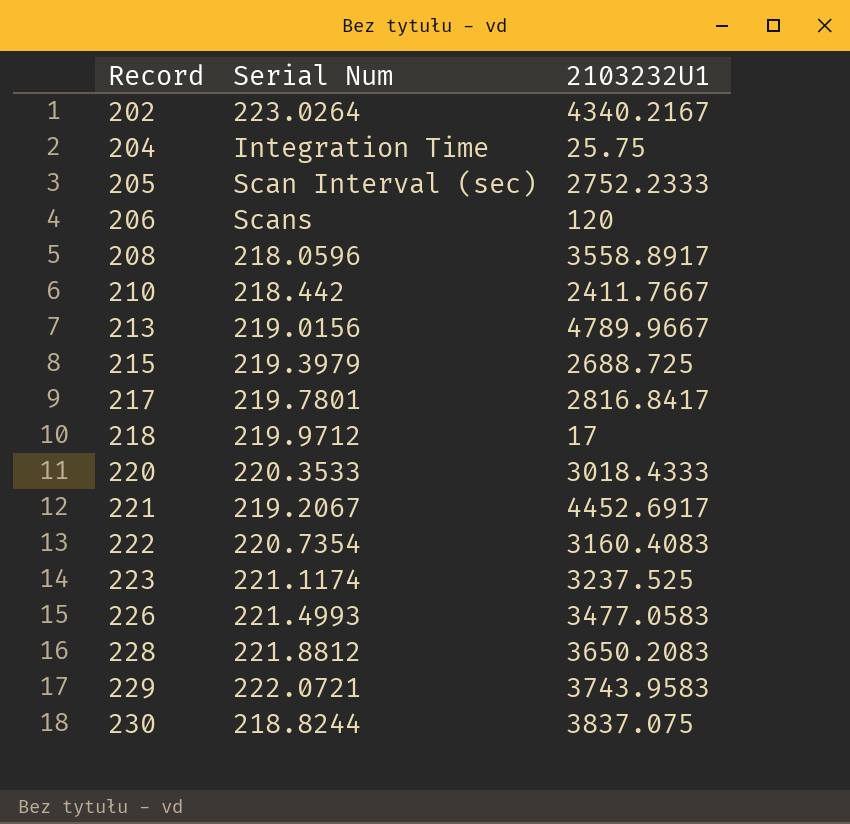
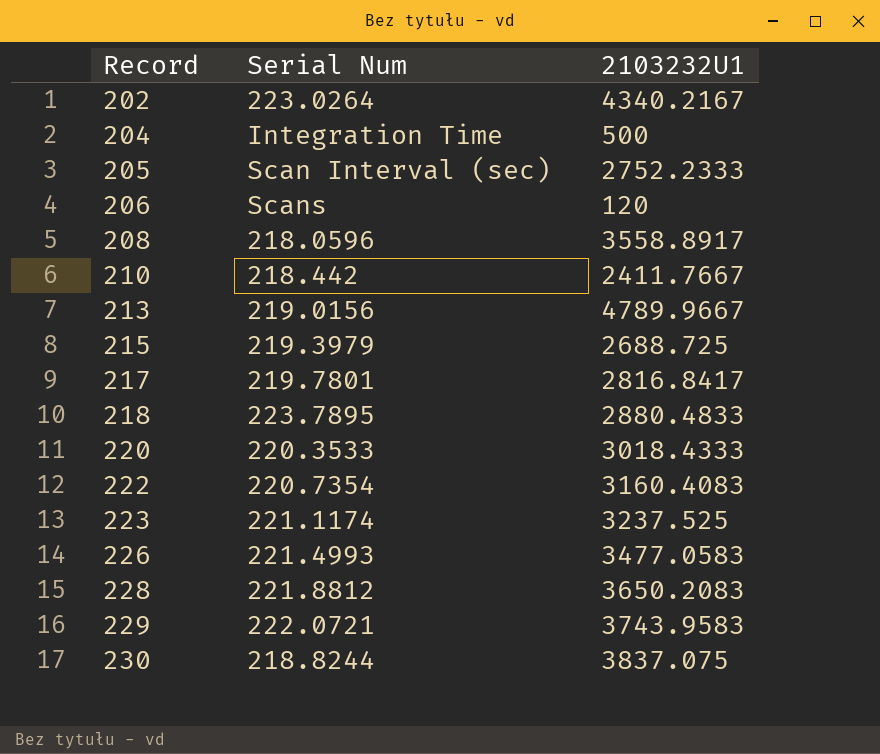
row 221: 219.2067 | 4452.6917 -> none
204 | 2103232U1: 25.75 -> 500
218 | Serial Num: 219.9712 -> 223.7895
218 | 2103232U1: 17 -> 2880.4833

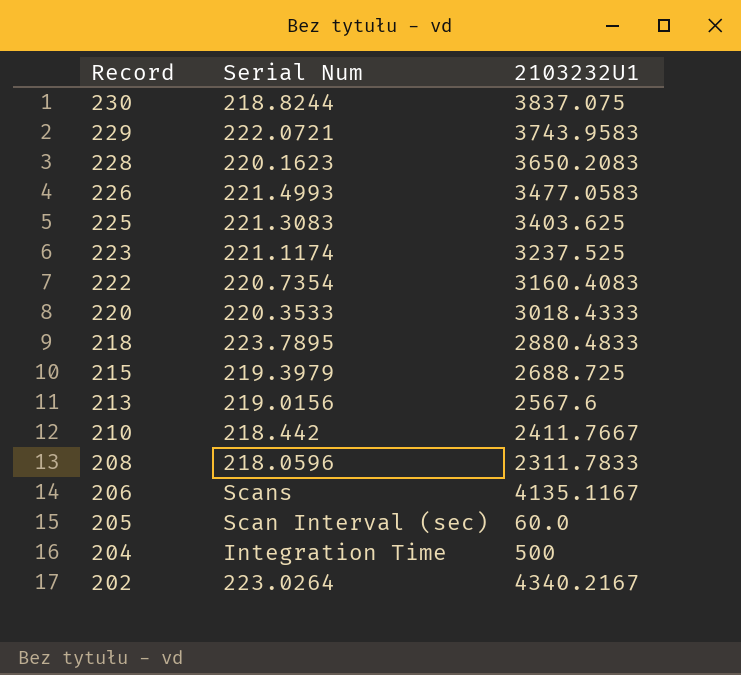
row order: Record ascending -> Record descending
row 217: 219.7801 | 2816.8417 -> none
228 | Serial Num: 221.8812 -> 220.1623
row 225: none -> 221.3083 | 3403.625
213 | 2103232U1: 4789.9667 -> 2567.6
208 | 2103232U1: 3558.8917 -> 2311.7833
206 | 2103232U1: 120 -> 4135.1167
205 | 2103232U1: 2752.2333 -> 60.0

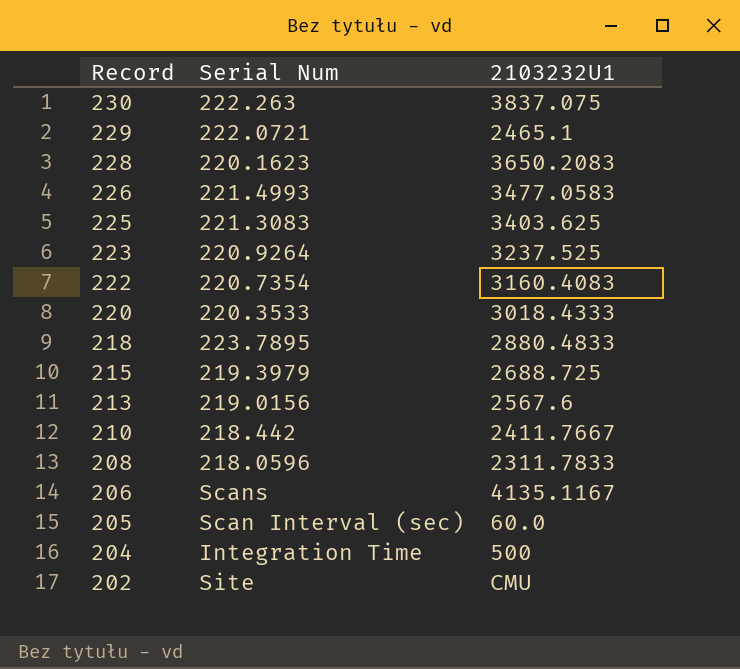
230 | Serial Num: 218.8244 -> 222.263
229 | 2103232U1: 3743.9583 -> 2465.1
223 | Serial Num: 221.1174 -> 220.9264
202 | Serial Num: 223.0264 -> Site
202 | 2103232U1: 4340.2167 -> CMU

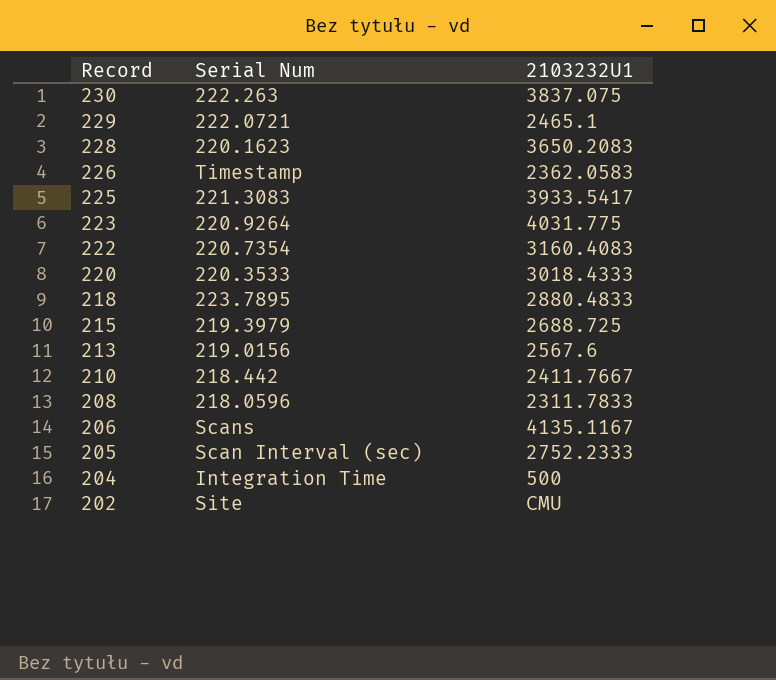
226 | Serial Num: 221.4993 -> Timestamp
226 | 2103232U1: 3477.0583 -> 2362.0583
225 | 2103232U1: 3403.625 -> 3933.5417
223 | 2103232U1: 3237.525 -> 4031.775
205 | 2103232U1: 60.0 -> 2752.2333

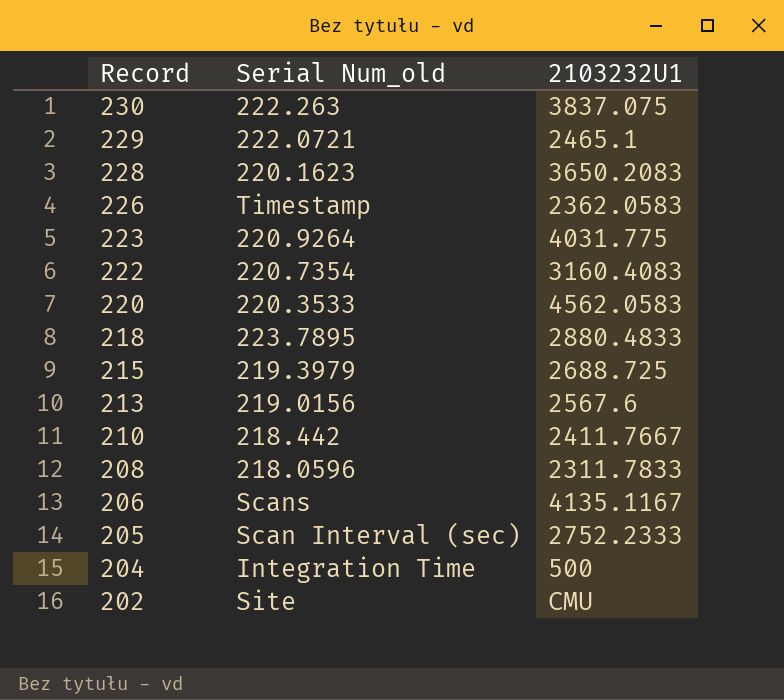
column name: Serial Num -> Serial Num_old
row 225: 221.3083 | 3933.5417 -> none
220 | 2103232U1: 3018.4333 -> 4562.0583

